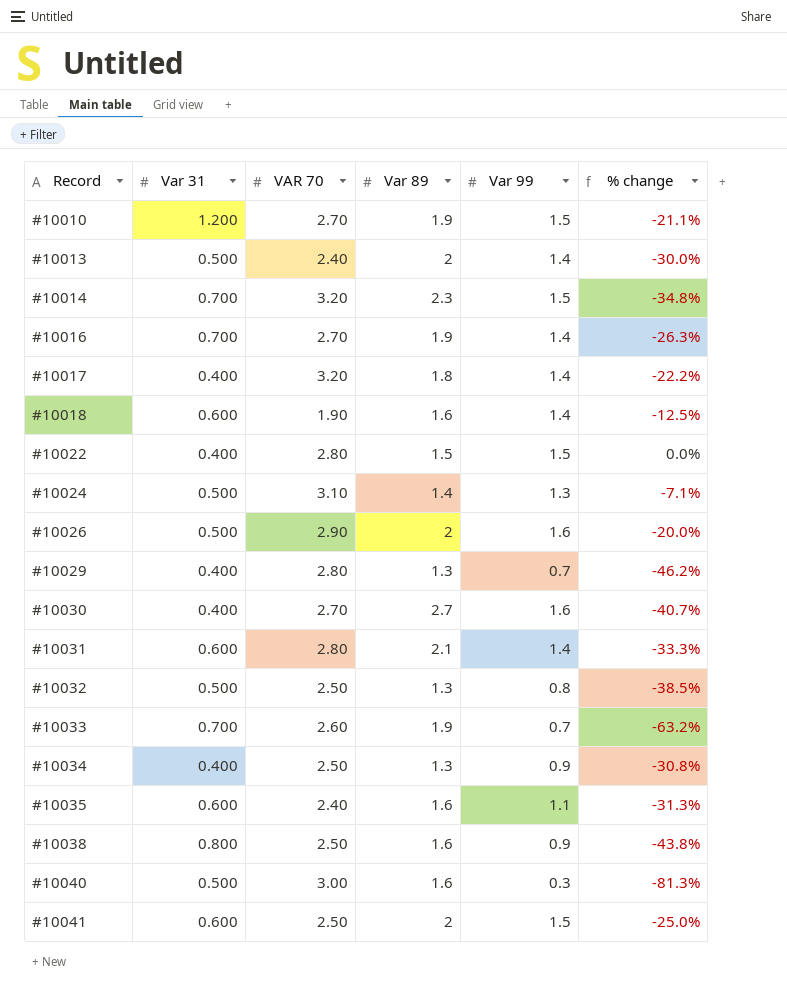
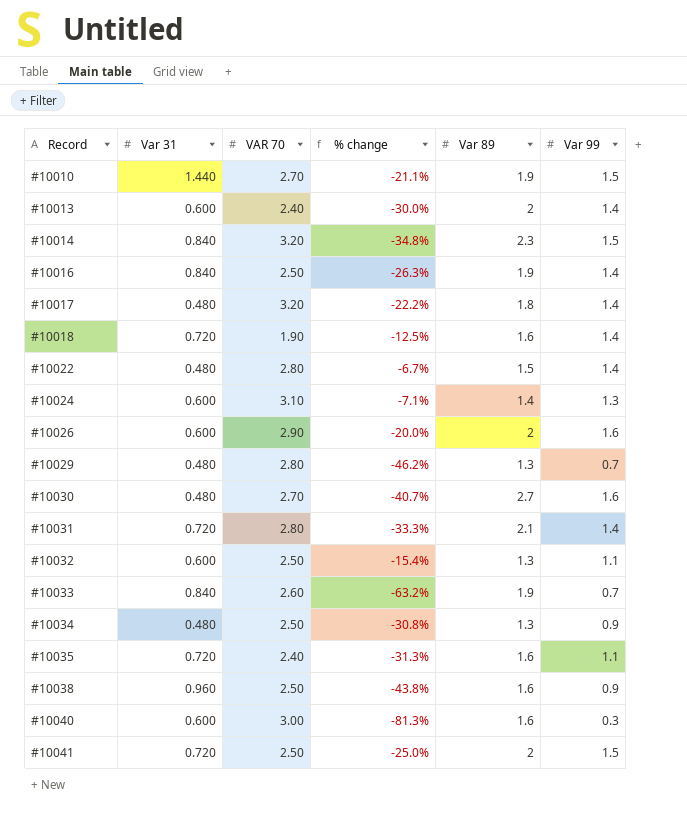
column % change | position: 6 -> 4
#10010 | Var 31: 1.200 -> 1.440
#10013 | Var 31: 0.500 -> 0.600
#10014 | Var 31: 0.700 -> 0.840
#10016 | Var 31: 0.700 -> 0.840
#10016 | VAR 70: 2.70 -> 2.50
#10017 | Var 31: 0.400 -> 0.480
#10018 | Var 31: 0.600 -> 0.720
#10022 | Var 31: 0.400 -> 0.480
#10022 | % change: 0.0% -> -6.7%
#10022 | Var 99: 1.5 -> 1.4
#10024 | Var 31: 0.500 -> 0.600
#10026 | Var 31: 0.500 -> 0.600
#10029 | Var 31: 0.400 -> 0.480
#10030 | Var 31: 0.400 -> 0.480
#10031 | Var 31: 0.600 -> 0.720
#10032 | Var 31: 0.500 -> 0.600
#10032 | % change: -38.5% -> -15.4%
#10032 | Var 99: 0.8 -> 1.1
#10033 | Var 31: 0.700 -> 0.840
#10034 | Var 31: 0.400 -> 0.480
#10035 | Var 31: 0.600 -> 0.720
#10038 | Var 31: 0.800 -> 0.960
#10040 | Var 31: 0.500 -> 0.600
#10041 | Var 31: 0.600 -> 0.720

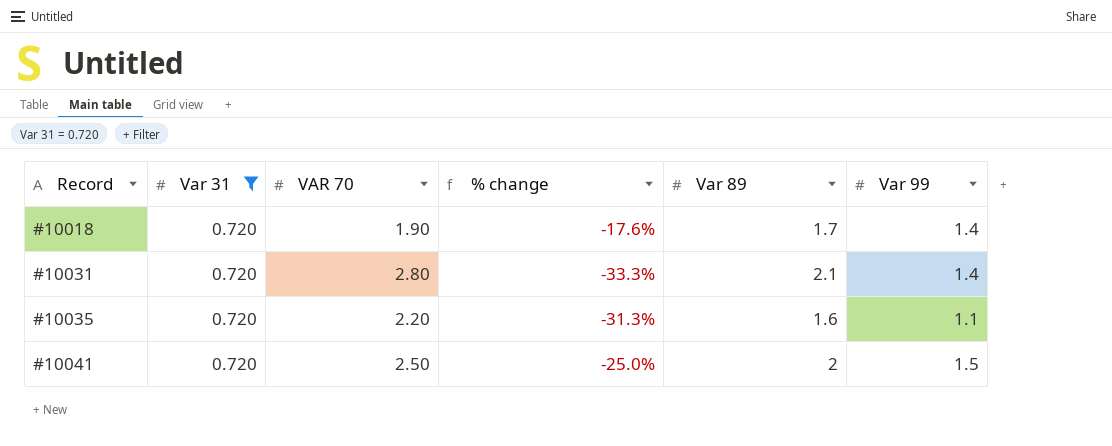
filter: none -> Var 31 = 0.720
#10018 | % change: -12.5% -> -17.6%
#10018 | Var 89: 1.6 -> 1.7
#10035 | VAR 70: 2.40 -> 2.20

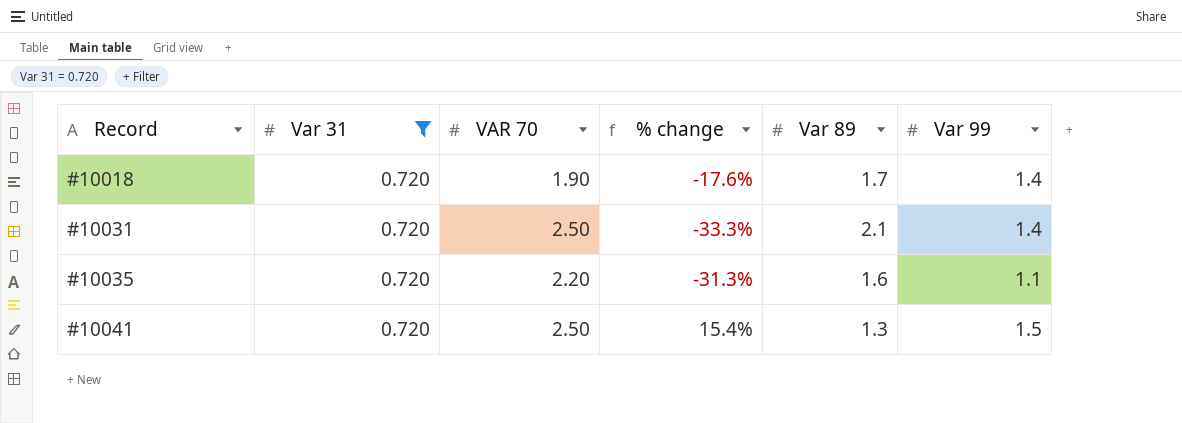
#10031 | VAR 70: 2.80 -> 2.50
#10041 | % change: -25.0% -> 15.4%
#10041 | Var 89: 2 -> 1.3

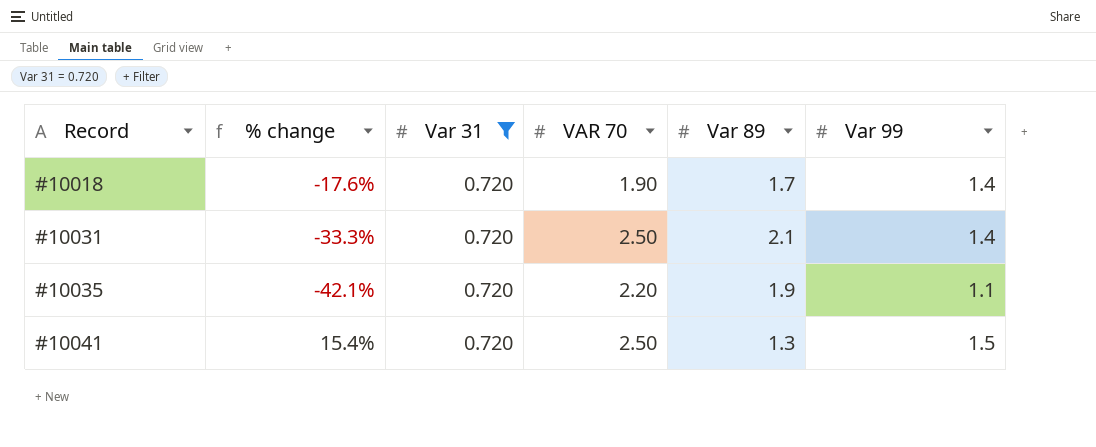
column % change | position: 4 -> 2
#10035 | % change: -31.3% -> -42.1%
#10035 | Var 89: 1.6 -> 1.9

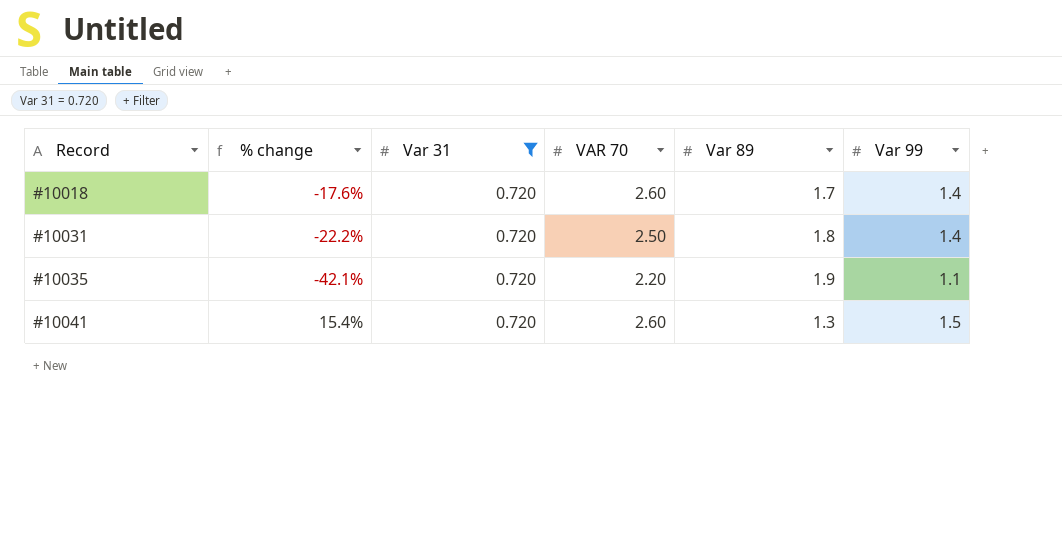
#10018 | VAR 70: 1.90 -> 2.60
#10031 | % change: -33.3% -> -22.2%
#10031 | Var 89: 2.1 -> 1.8
#10041 | VAR 70: 2.50 -> 2.60

